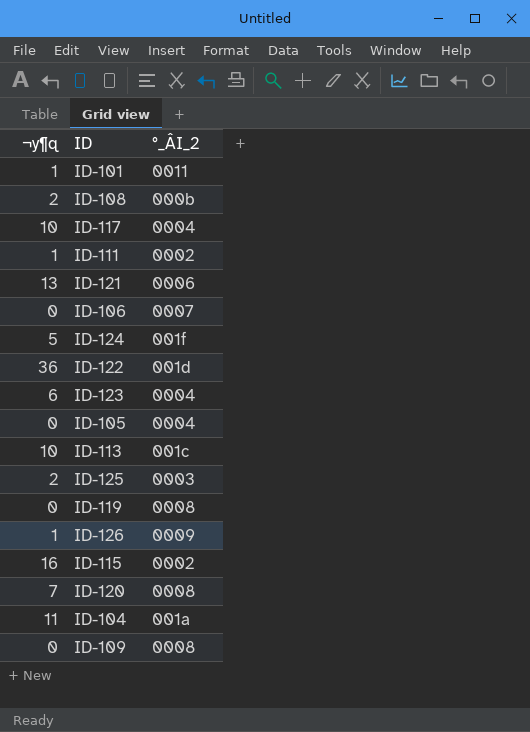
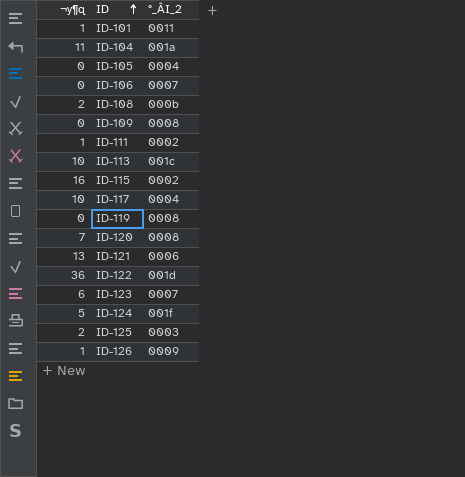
row order: none -> ID ascending
ID-123 | °_ÂI_2: 0004 -> 0007

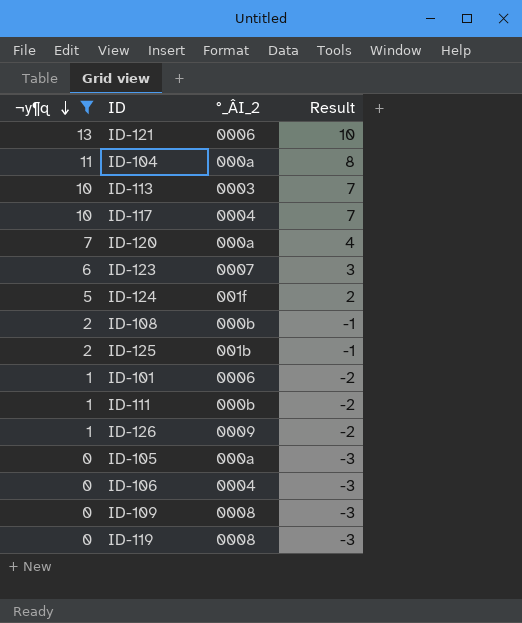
filter: none -> ¬y¶q <= 13
row order: ID ascending -> ¬y¶q descending
column Result | formula: none -> [¬y¶q] - 3
ID-104 | °_ÂI_2: 001a -> 000a
ID-113 | °_ÂI_2: 001c -> 0003
ID-120 | °_ÂI_2: 0008 -> 000a
ID-125 | °_ÂI_2: 0003 -> 001b
ID-101 | °_ÂI_2: 0011 -> 0006
ID-111 | °_ÂI_2: 0002 -> 000b
ID-105 | °_ÂI_2: 0004 -> 000a
ID-106 | °_ÂI_2: 0007 -> 0004

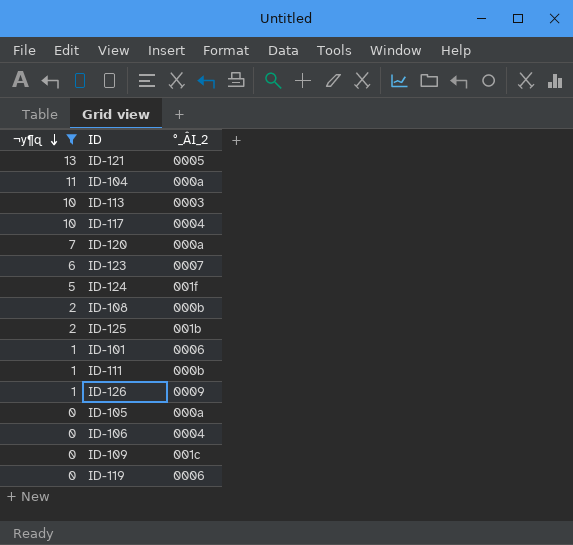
column Result | formula: [¬y¶q] - 3 -> none
ID-121 | °_ÂI_2: 0006 -> 0005
ID-109 | °_ÂI_2: 0008 -> 001c
ID-119 | °_ÂI_2: 0008 -> 0006

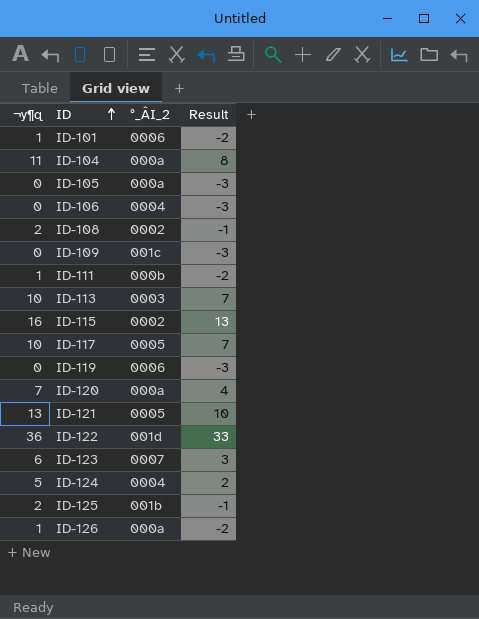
filter: ¬y¶q <= 13 -> none
row order: ¬y¶q descending -> ID ascending
column Result | formula: none -> [¬y¶q] - 3
ID-108 | °_ÂI_2: 000b -> 0002
ID-117 | °_ÂI_2: 0004 -> 0005
ID-124 | °_ÂI_2: 001f -> 0004
ID-126 | °_ÂI_2: 0009 -> 000a

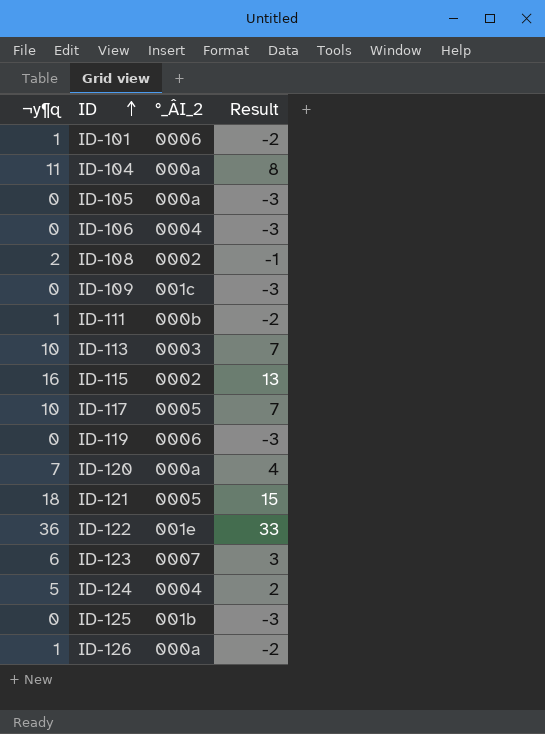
ID-121 | ¬y¶q: 13 -> 18
ID-121 | Result: 10 -> 15
ID-122 | °_ÂI_2: 001d -> 001e
ID-125 | ¬y¶q: 2 -> 0
ID-125 | Result: -1 -> -3

